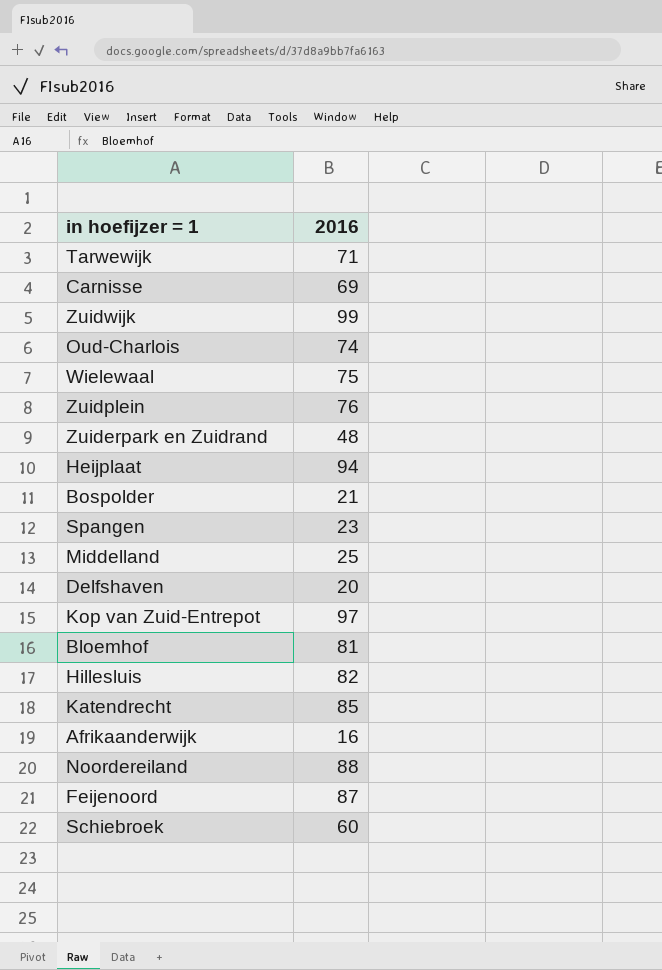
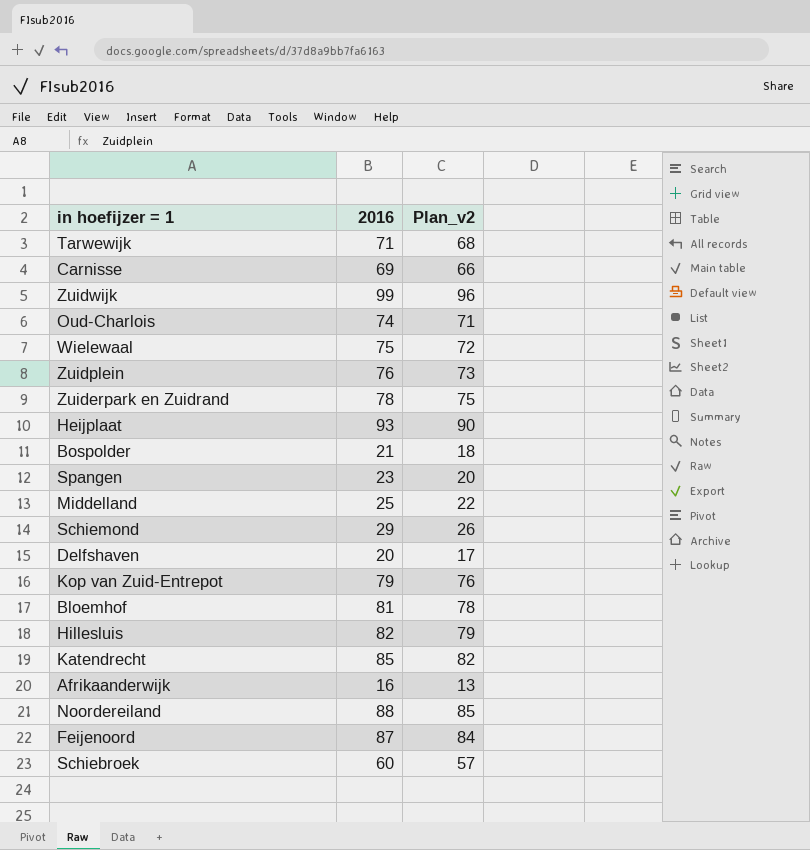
column Plan_v2 | formula: none -> [2016] - 3
Zuiderpark en Zuidrand | 2016: 48 -> 78
Heijplaat | 2016: 94 -> 93
row Schiemond: none -> 29 | 26
Kop van Zuid-Entrepot | 2016: 97 -> 79

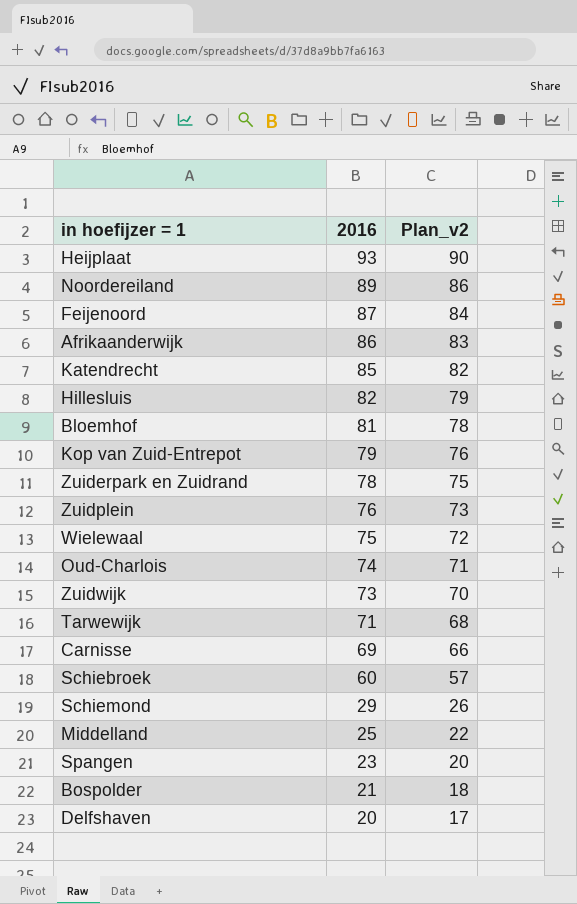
row order: none -> 2016 descending
Noordereiland | 2016: 88 -> 89
Noordereiland | Plan_v2: 85 -> 86
Afrikaanderwijk | 2016: 16 -> 86
Afrikaanderwijk | Plan_v2: 13 -> 83
Zuidwijk | 2016: 99 -> 73
Zuidwijk | Plan_v2: 96 -> 70

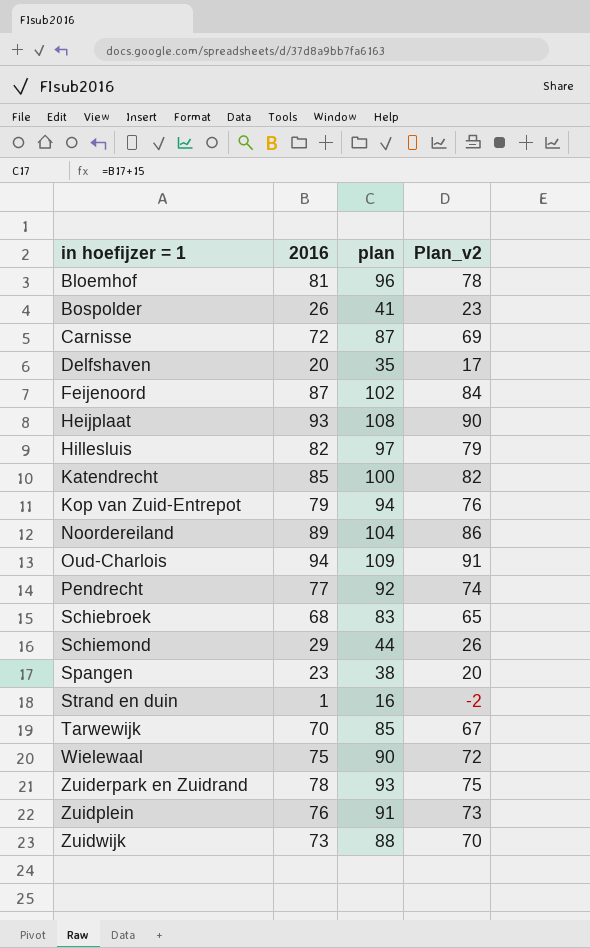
row order: 2016 descending -> in hoefijzer = 1 ascending
column plan | formula: none -> [2016] + 15
row Afrikaanderwijk: 86 | 83 -> none
row Middelland: 25 | 22 -> none
Bospolder | 2016: 21 -> 26
Bospolder | Plan_v2: 18 -> 23
Carnisse | 2016: 69 -> 72
Carnisse | Plan_v2: 66 -> 69
Oud-Charlois | 2016: 74 -> 94
Oud-Charlois | Plan_v2: 71 -> 91
row Pendrecht: none -> 77 | 92 | 74
Schiebroek | 2016: 60 -> 68
Schiebroek | Plan_v2: 57 -> 65
row Strand en duin: none -> 1 | 16 | -2
Tarwewijk | 2016: 71 -> 70
Tarwewijk | Plan_v2: 68 -> 67

